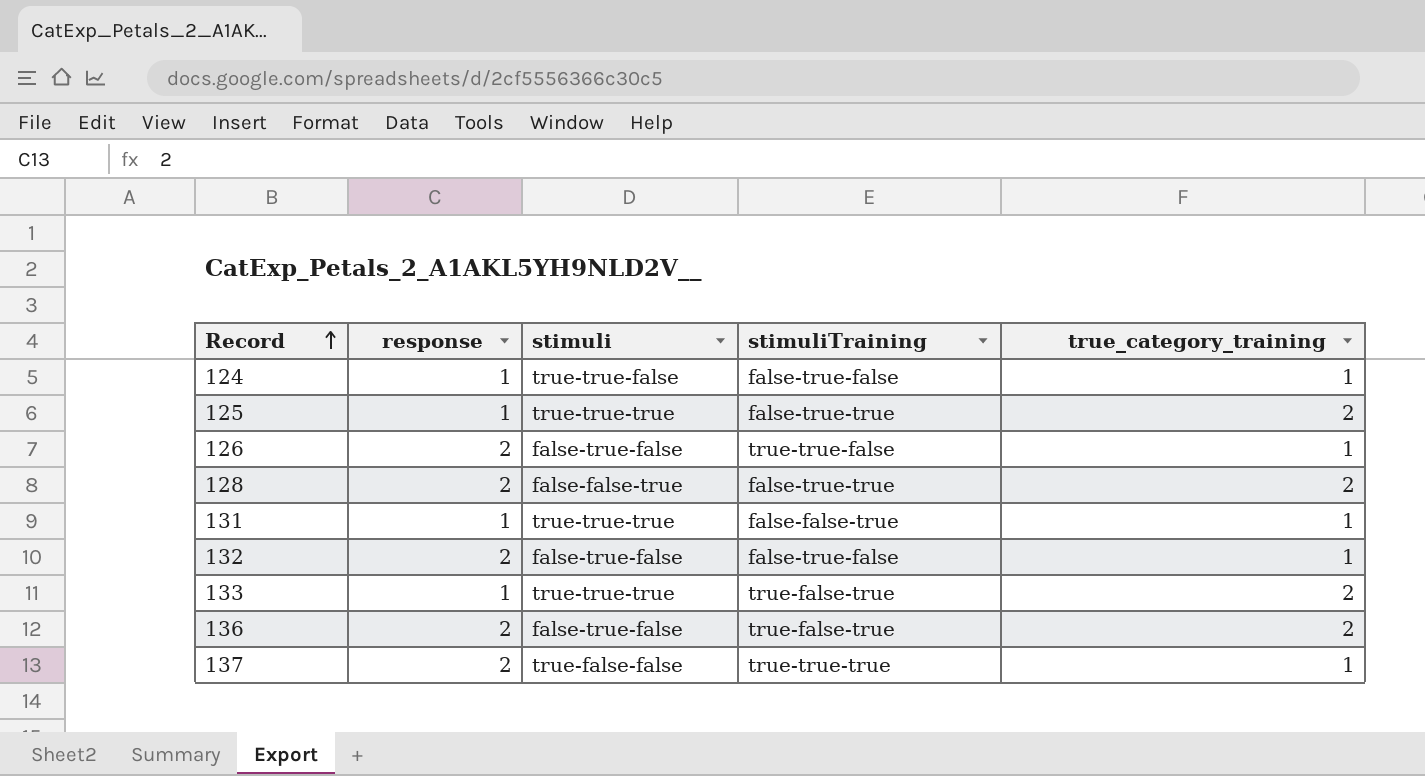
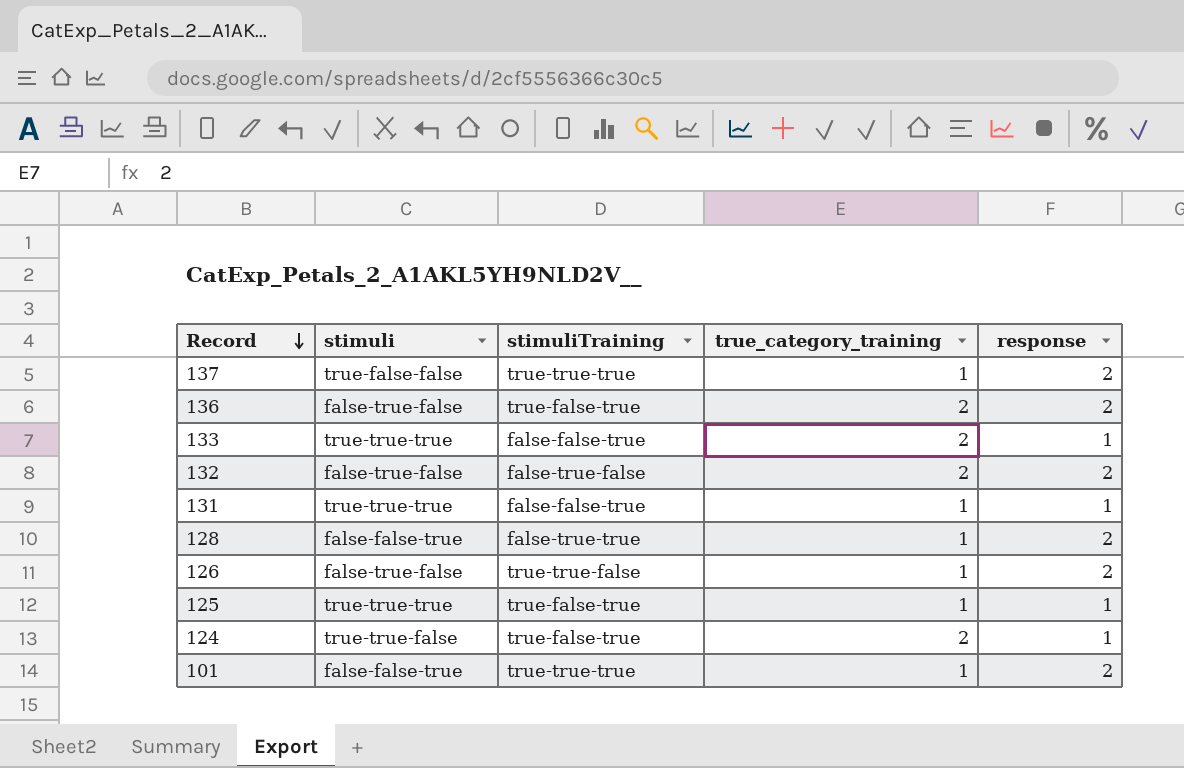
row order: Record ascending -> Record descending
column response | position: 2 -> 5
133 | stimuliTraining: true-false-true -> false-false-true
132 | true_category_training: 1 -> 2
128 | true_category_training: 2 -> 1
125 | stimuliTraining: false-true-true -> true-false-true
125 | true_category_training: 2 -> 1
124 | stimuliTraining: false-true-false -> true-false-true
124 | true_category_training: 1 -> 2
row 101: none -> false-false-true | true-true-true | 1 | 2

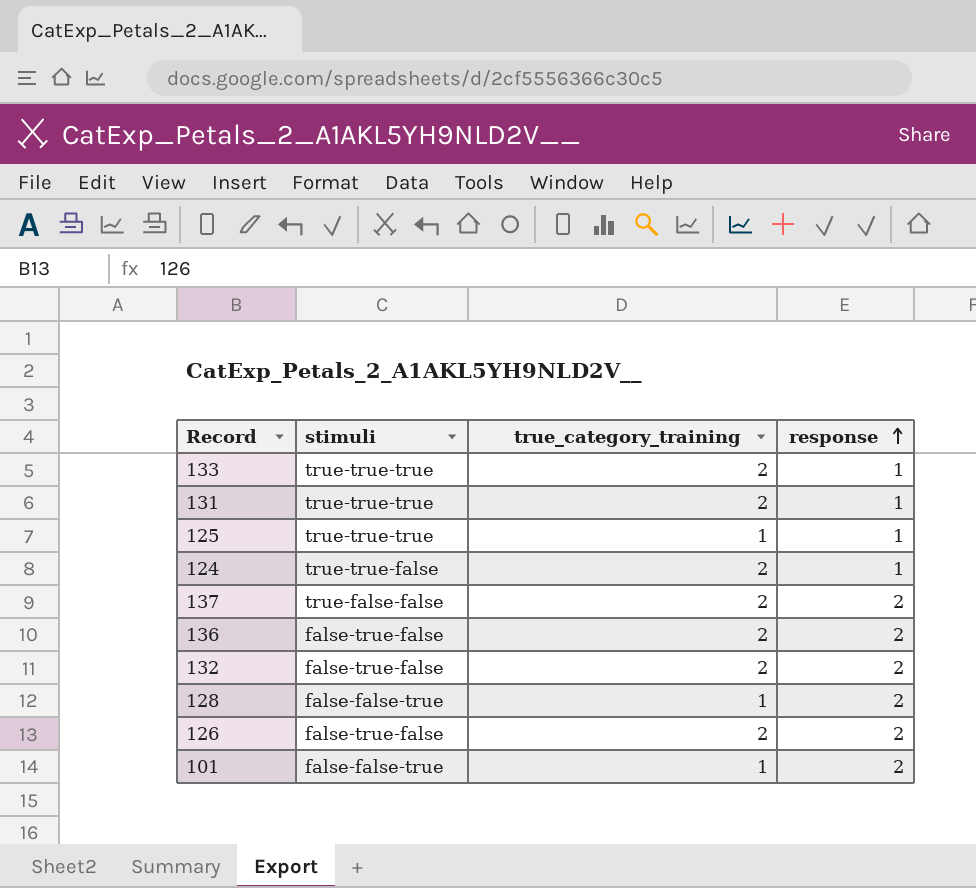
row order: Record descending -> response ascending
column stimuliTraining | position: 3 -> none
131 | true_category_training: 1 -> 2
137 | true_category_training: 1 -> 2
126 | true_category_training: 1 -> 2

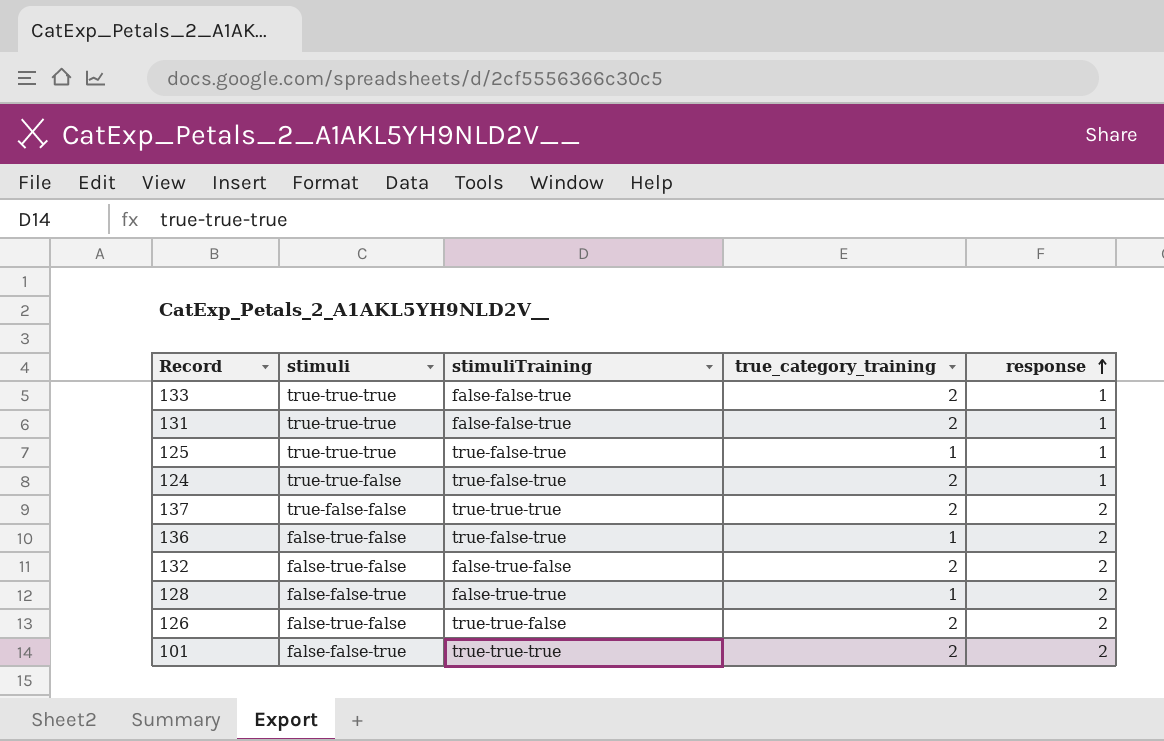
column stimuliTraining | position: none -> 3
136 | true_category_training: 2 -> 1
101 | true_category_training: 1 -> 2

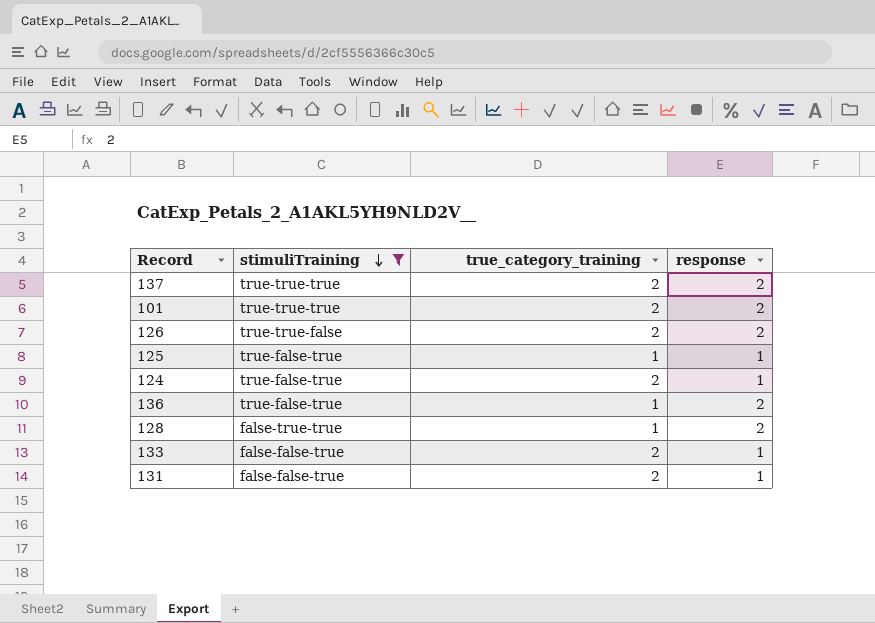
filter: none -> stimuliTraining != false-true-false
row order: response ascending -> stimuliTraining descending
column stimuli | position: 2 -> none

